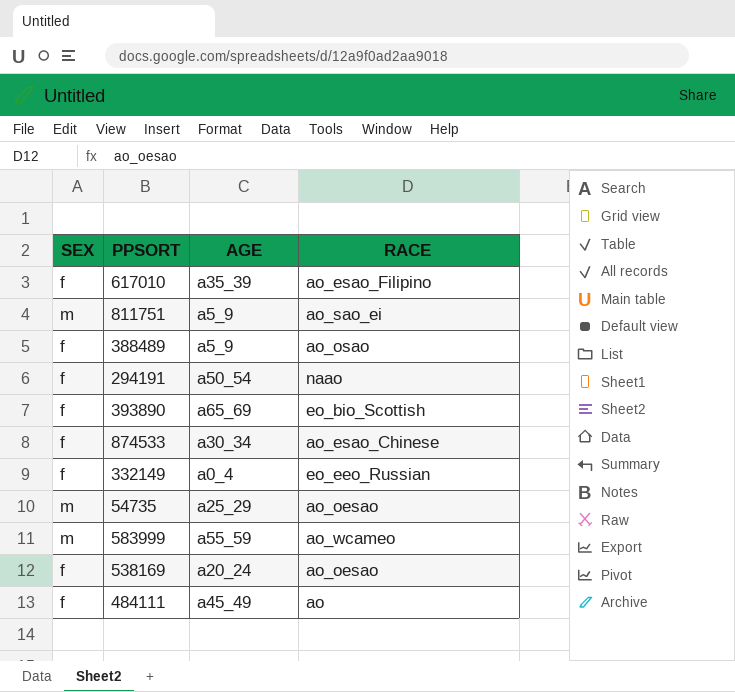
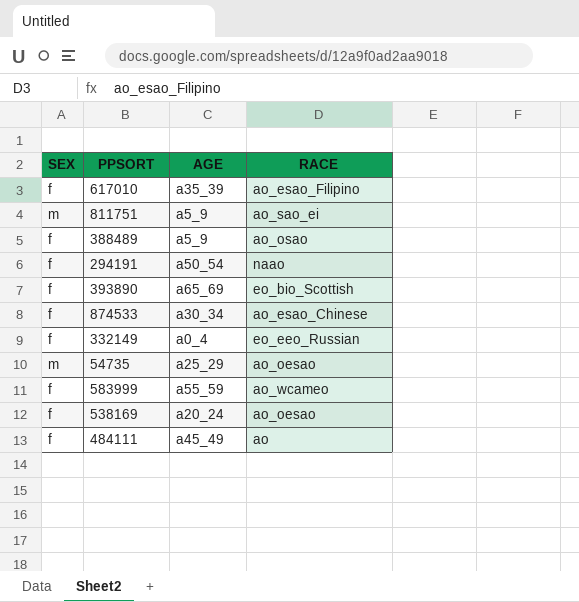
583999 | SEX: m -> f

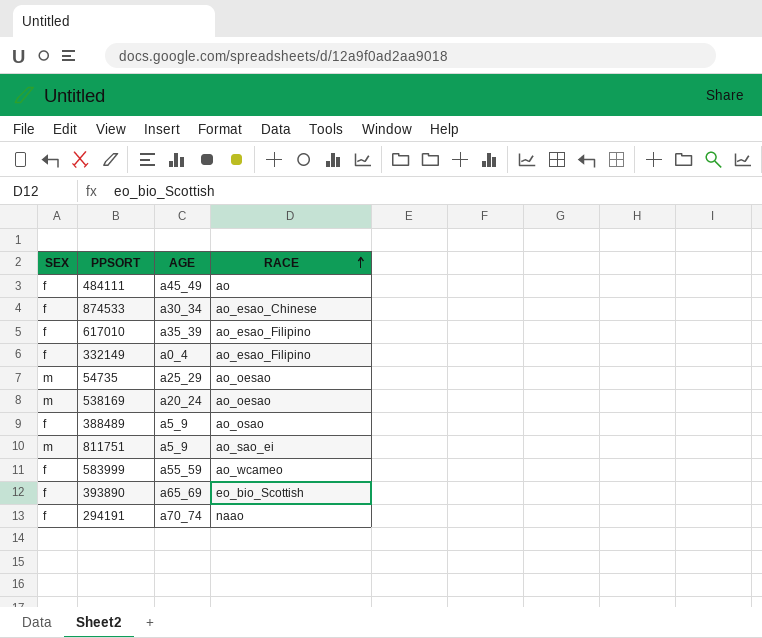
row order: none -> RACE ascending
332149 | RACE: eo_eeo_Russian -> ao_esao_Filipino
538169 | SEX: f -> m
294191 | AGE: a50_54 -> a70_74

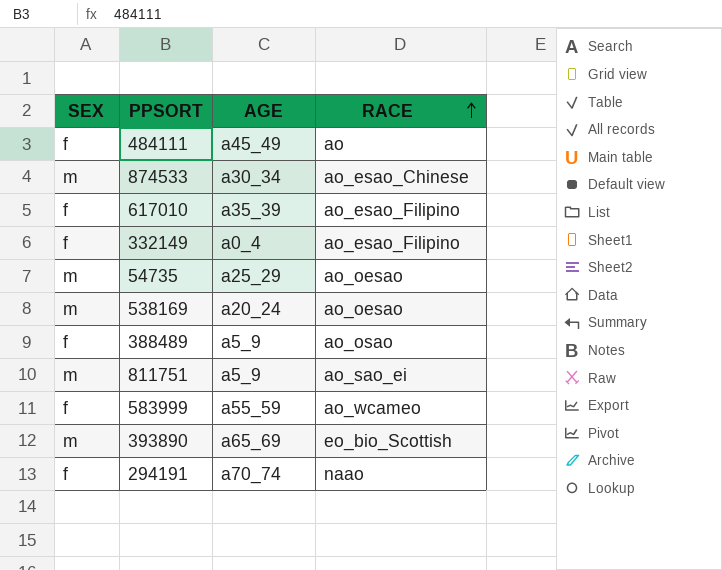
874533 | SEX: f -> m
393890 | SEX: f -> m

